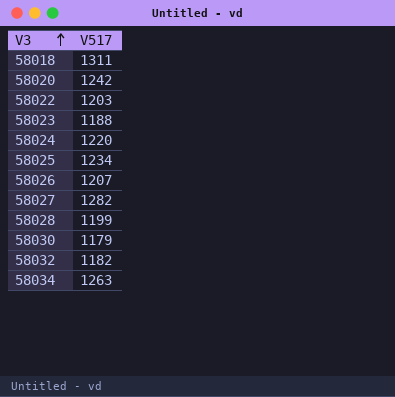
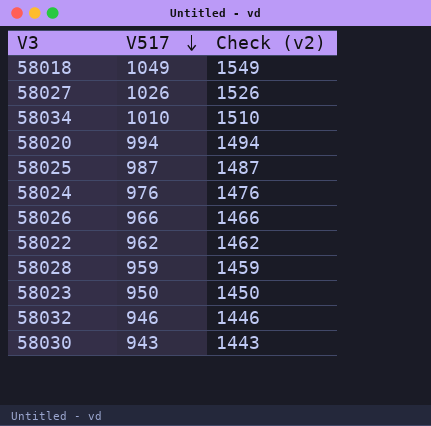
row order: V3 ascending -> V517 descending
column Check (v2) | formula: none -> [V517] + 500
58018 | V517: 1311 -> 1049
58027 | V517: 1282 -> 1026
58034 | V517: 1263 -> 1010
58020 | V517: 1242 -> 994
58025 | V517: 1234 -> 987
58024 | V517: 1220 -> 976
58026 | V517: 1207 -> 966
58022 | V517: 1203 -> 962
58028 | V517: 1199 -> 959
58023 | V517: 1188 -> 950
58032 | V517: 1182 -> 946
58030 | V517: 1179 -> 943

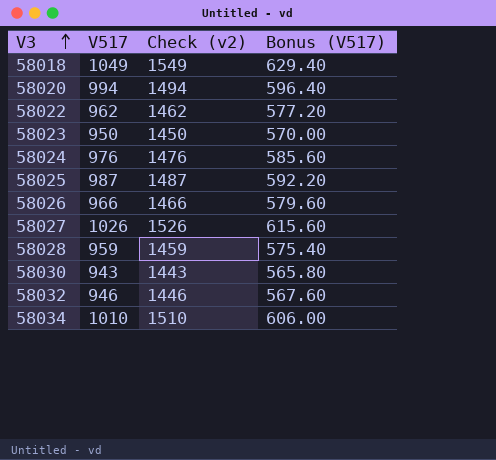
row order: V517 descending -> V3 ascending
column Bonus (V517) | formula: none -> [V517] * 0.6

